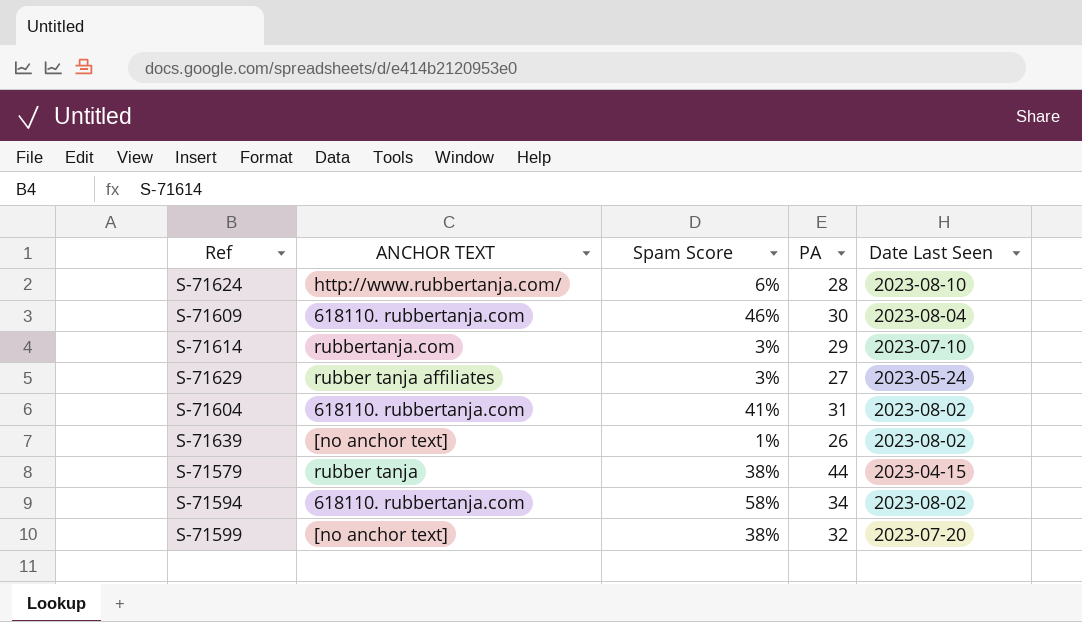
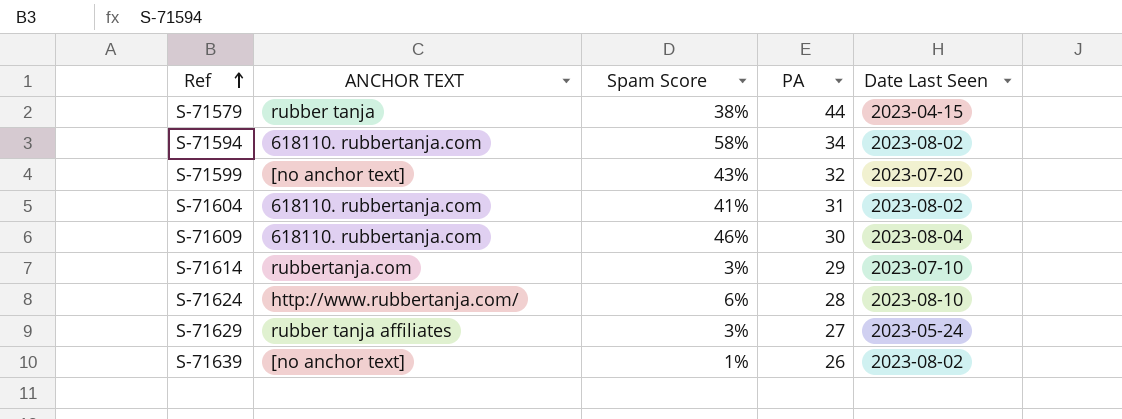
row order: none -> Ref ascending
S-71599 | Spam Score: 38% -> 43%

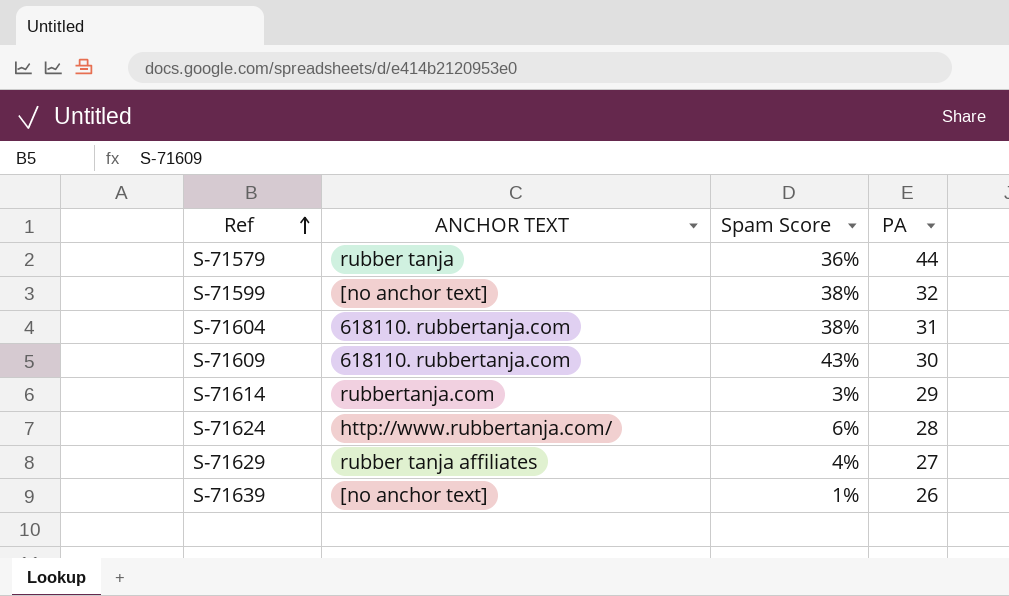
column Date Last Seen | position: 5 -> none
row S-71594: 618110. rubbertanja.com | 58% | 34 | 2023-08-02 -> none
S-71579 | Spam Score: 38% -> 36%
S-71599 | Spam Score: 43% -> 38%
S-71604 | Spam Score: 41% -> 38%
S-71609 | Spam Score: 46% -> 43%
S-71629 | Spam Score: 3% -> 4%

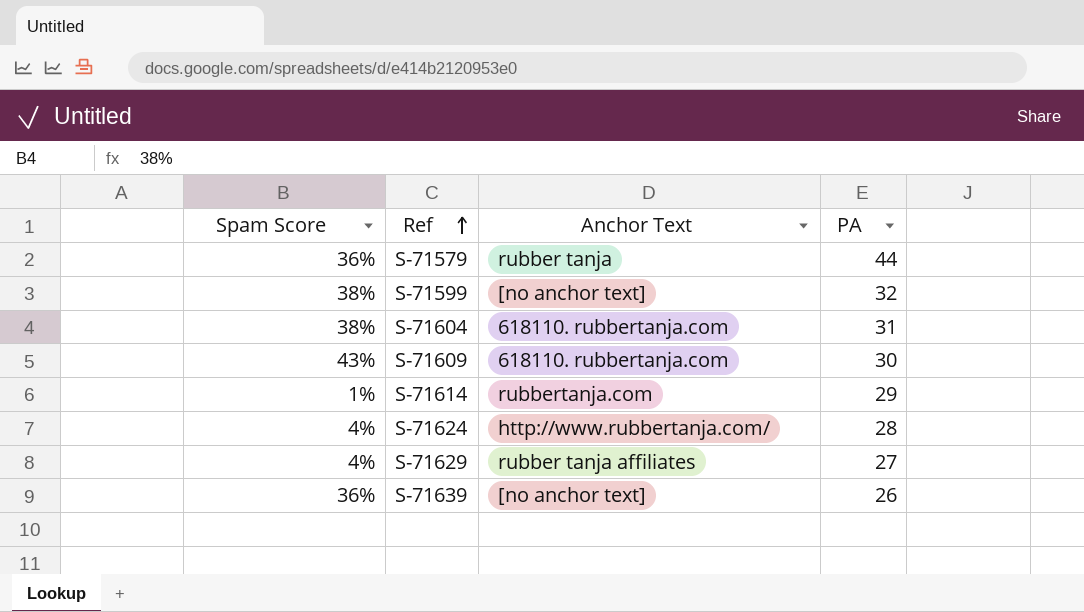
column Spam Score | position: 3 -> 1
column name: ANCHOR TEXT -> Anchor Text
S-71614 | Spam Score: 3% -> 1%
S-71624 | Spam Score: 6% -> 4%
S-71639 | Spam Score: 1% -> 36%

